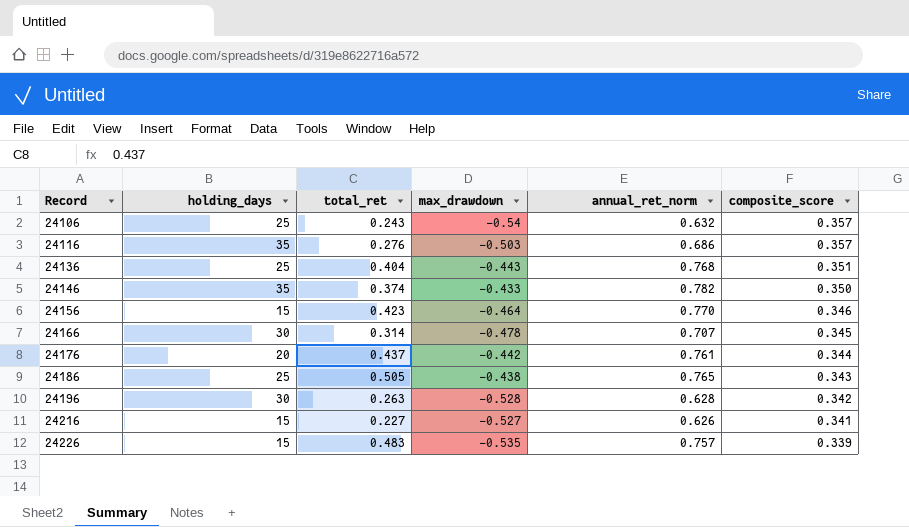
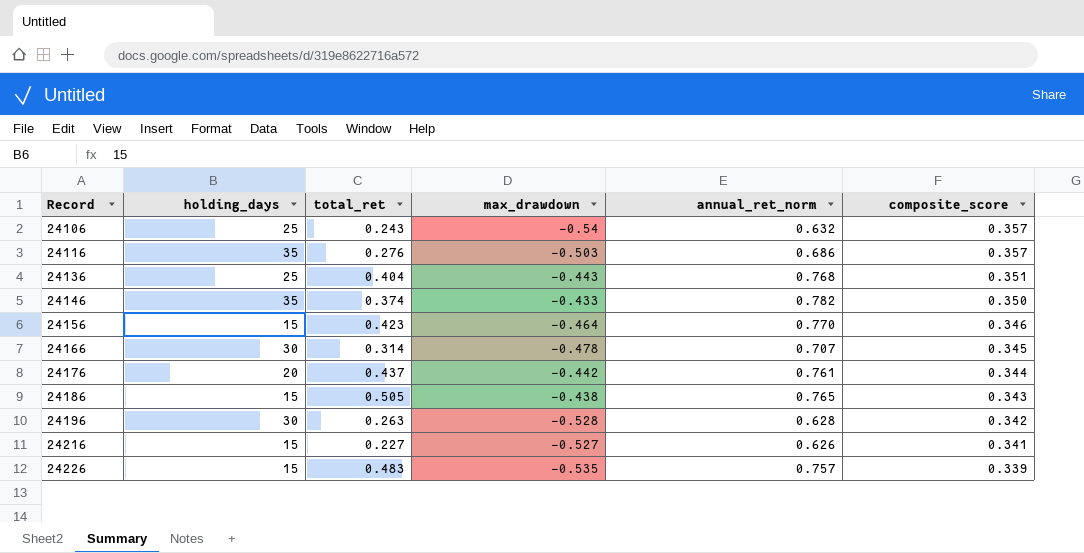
24186 | holding_days: 25 -> 15

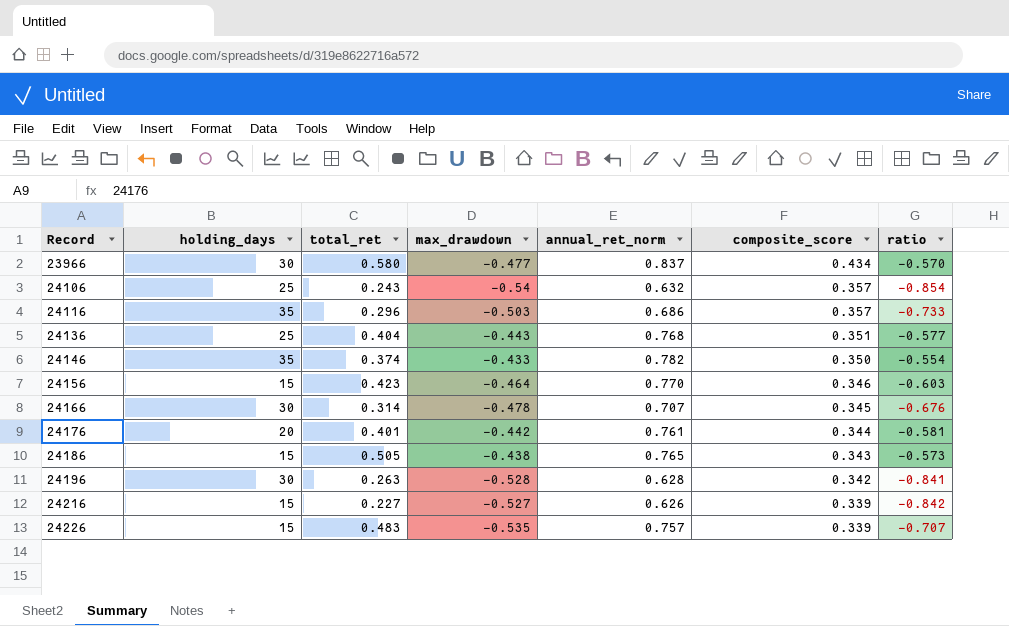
column ratio | formula: none -> [max_drawdown] / [annual_ret_norm]
row 23966: none -> 30 | 0.580 | -0.477 | 0.837 | 0.434 | -0.570
24116 | total_ret: 0.276 -> 0.296
24176 | total_ret: 0.437 -> 0.401
24216 | composite_score: 0.341 -> 0.339

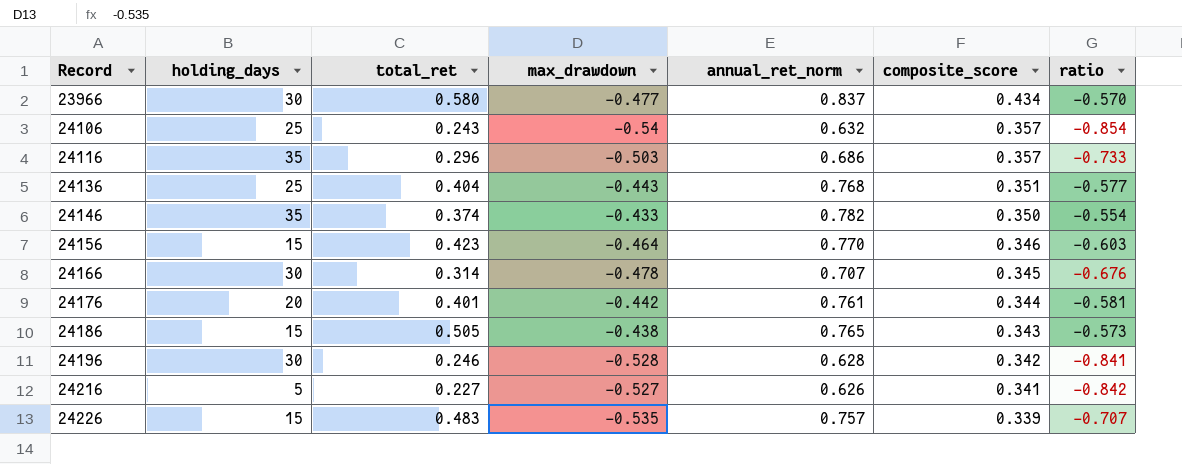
24196 | total_ret: 0.263 -> 0.246
24216 | holding_days: 15 -> 5
24216 | composite_score: 0.339 -> 0.341

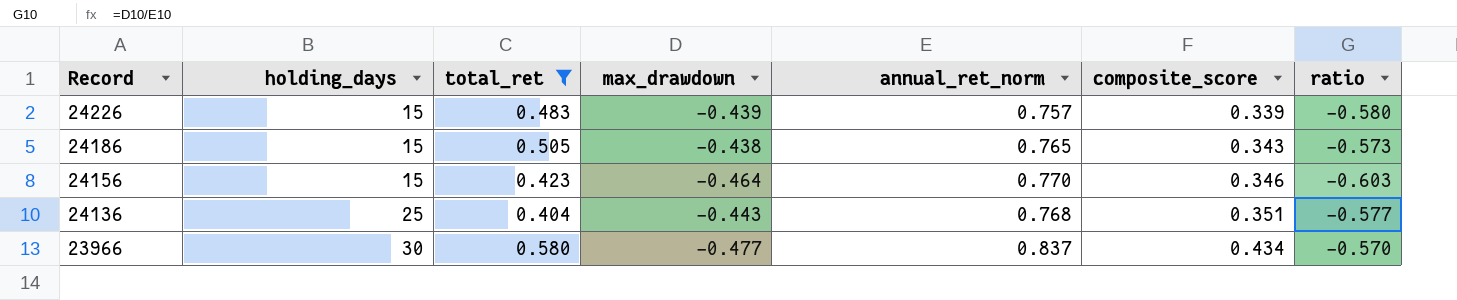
filter: none -> total_ret >= 0.404
row order: Record ascending -> Record descending
24226 | max_drawdown: -0.535 -> -0.439
24226 | ratio: -0.707 -> -0.580

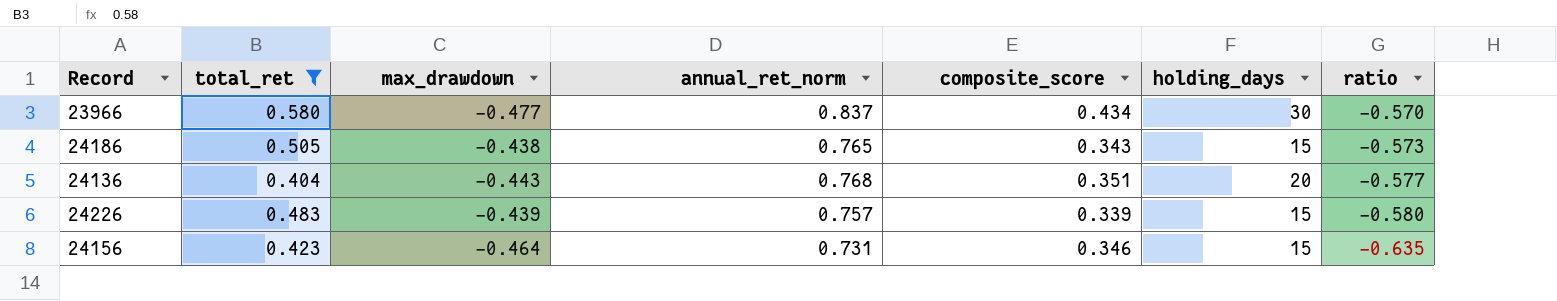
row order: Record descending -> ratio descending
column holding_days | position: 2 -> 6
24136 | holding_days: 25 -> 20
24156 | annual_ret_norm: 0.770 -> 0.731
24156 | ratio: -0.603 -> -0.635

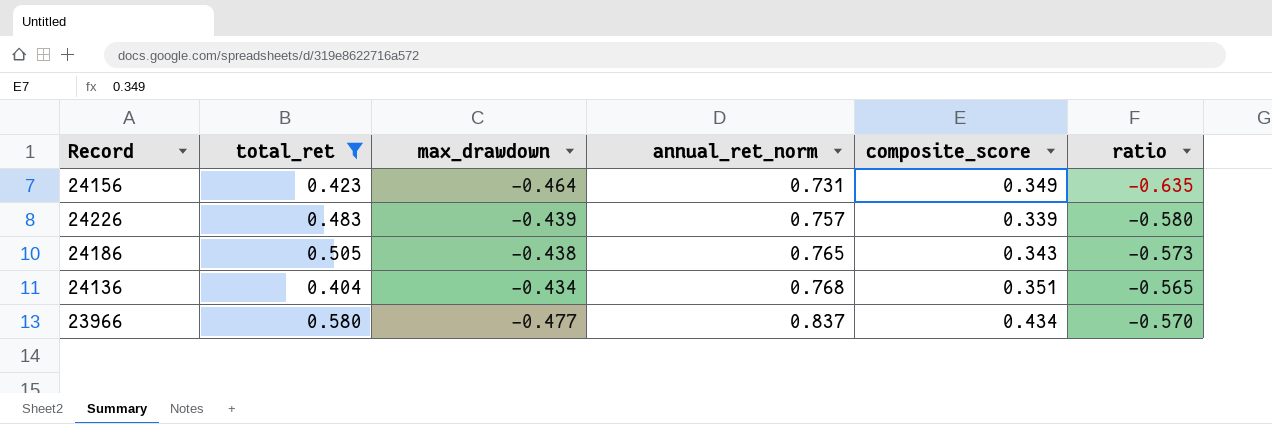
row order: ratio descending -> annual_ret_norm ascending
column holding_days | position: 6 -> none
24156 | composite_score: 0.346 -> 0.349
24136 | max_drawdown: -0.443 -> -0.434
24136 | ratio: -0.577 -> -0.565

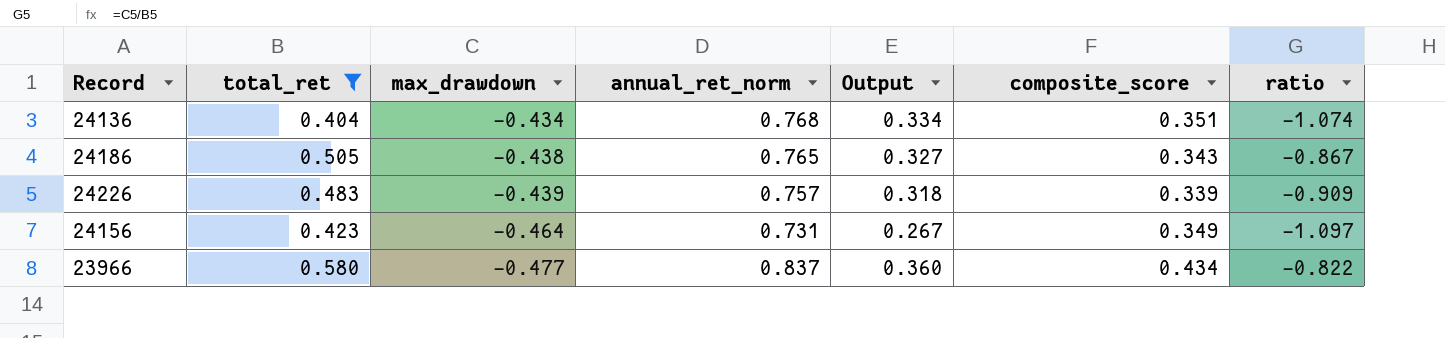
row order: annual_ret_norm ascending -> max_drawdown descending
column Output | formula: none -> [max_drawdown] + [annual_ret_norm]
column ratio | formula: [max_drawdown] / [annual_ret_norm] -> [max_drawdown] / [total_ret]

